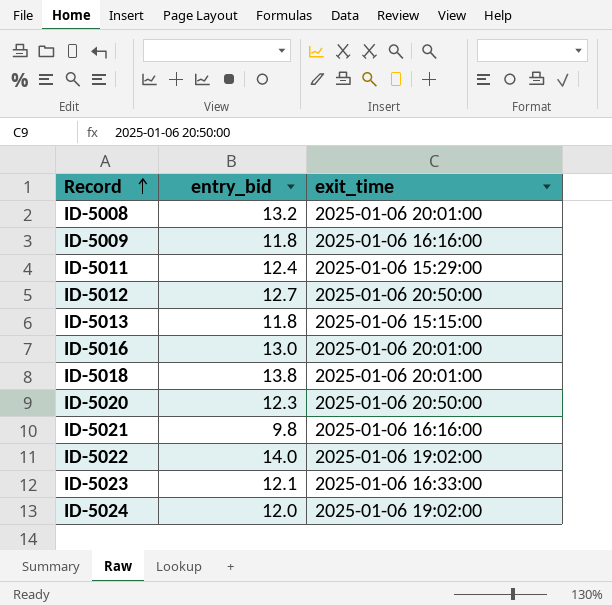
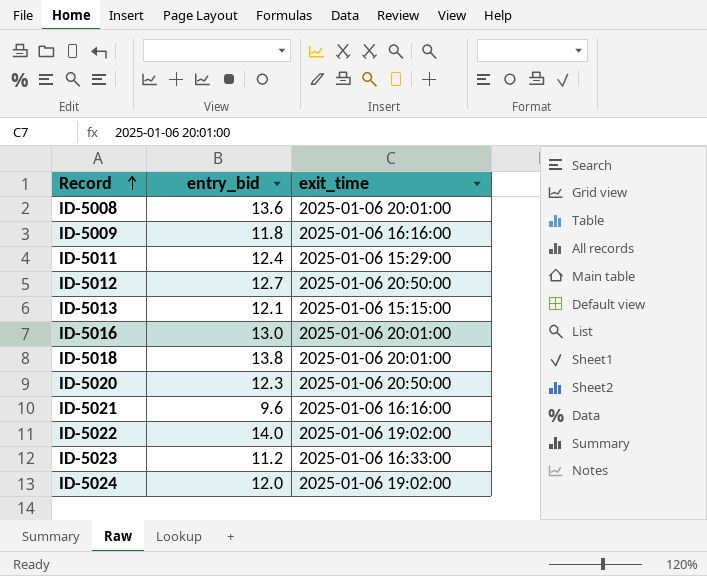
ID-5008 | entry_bid: 13.2 -> 13.6
ID-5013 | entry_bid: 11.8 -> 12.1
ID-5021 | entry_bid: 9.8 -> 9.6
ID-5023 | entry_bid: 12.1 -> 11.2

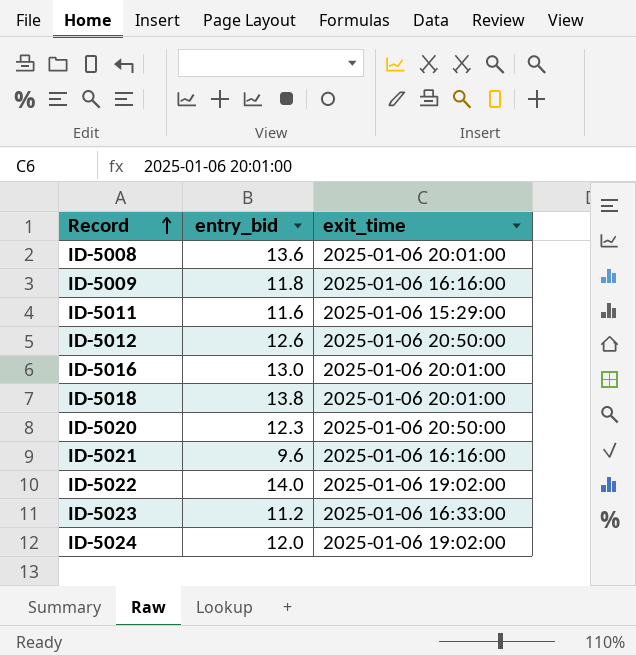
row ID-5013: 12.1 | 2025-01-06 15:15:00 -> none
ID-5011 | entry_bid: 12.4 -> 11.6
ID-5012 | entry_bid: 12.7 -> 12.6

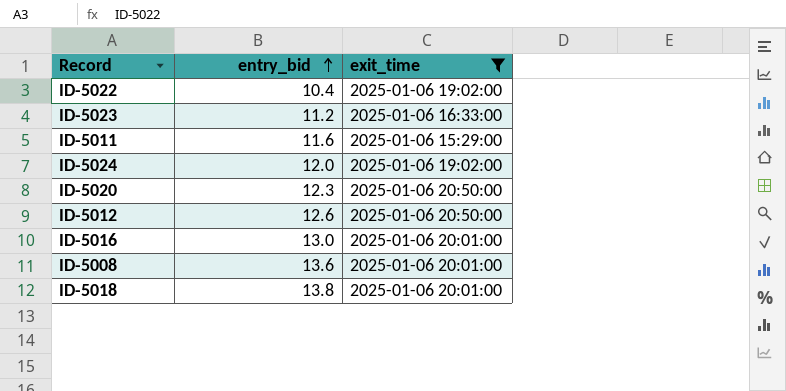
filter: none -> exit_time != 2025-01-06 16:16:00
row order: Record ascending -> entry_bid ascending
ID-5022 | entry_bid: 14.0 -> 10.4

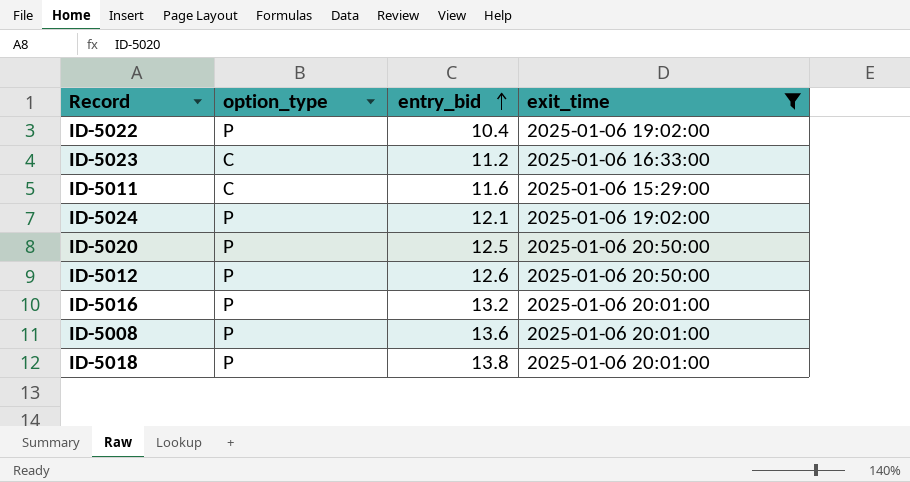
column option_type | position: none -> 2
ID-5024 | entry_bid: 12.0 -> 12.1
ID-5020 | entry_bid: 12.3 -> 12.5
ID-5016 | entry_bid: 13.0 -> 13.2

